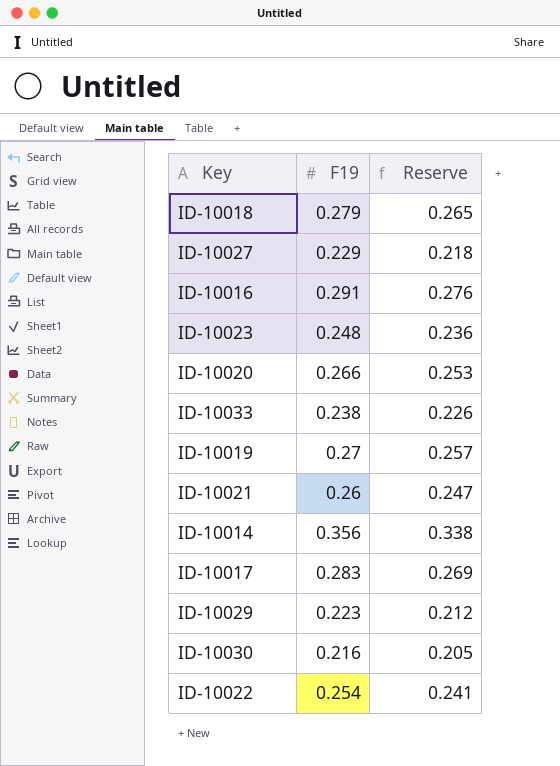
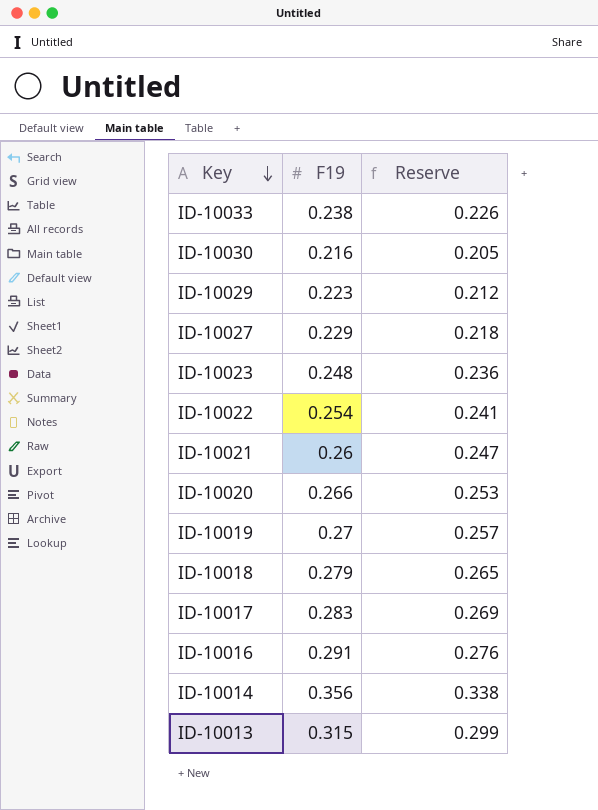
row order: none -> Key descending
row ID-10013: none -> 0.315 | 0.299

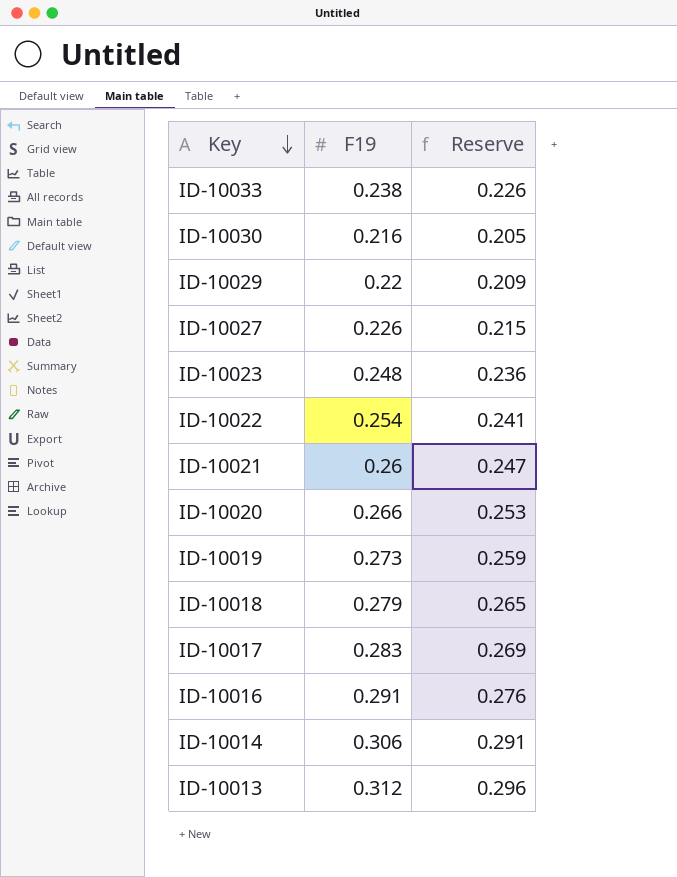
ID-10029 | F19: 0.223 -> 0.22
ID-10029 | Reserve: 0.212 -> 0.209
ID-10027 | F19: 0.229 -> 0.226
ID-10027 | Reserve: 0.218 -> 0.215
ID-10019 | F19: 0.27 -> 0.273
ID-10019 | Reserve: 0.257 -> 0.259
ID-10014 | F19: 0.356 -> 0.306
ID-10014 | Reserve: 0.338 -> 0.291
ID-10013 | F19: 0.315 -> 0.312
ID-10013 | Reserve: 0.299 -> 0.296

